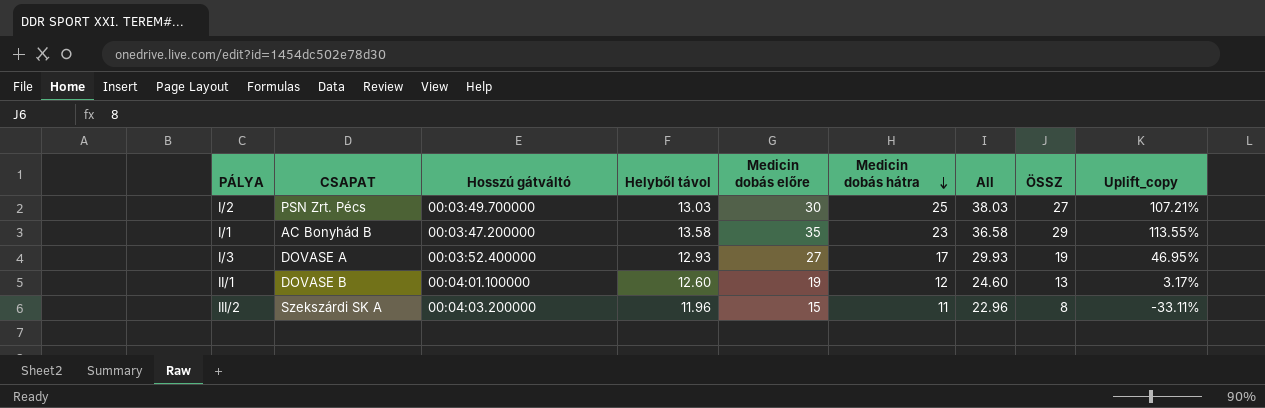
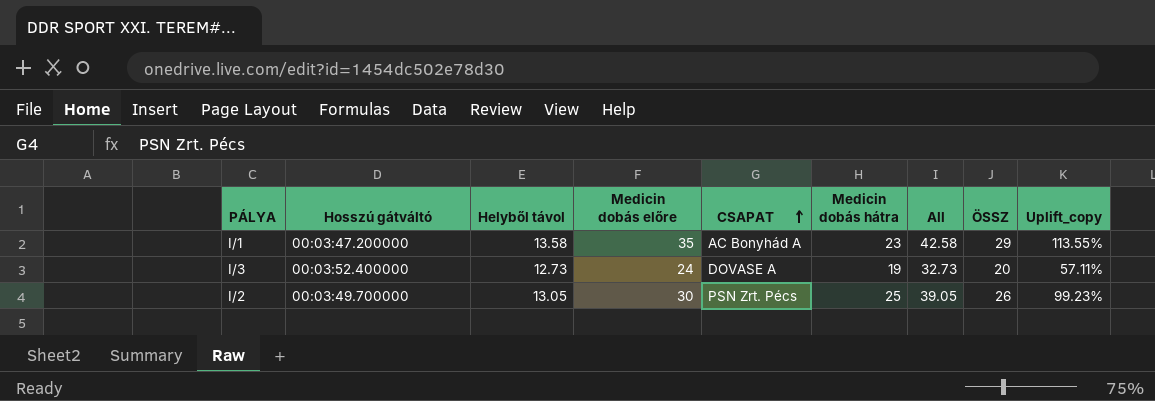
row order: Medicin dobás hátra descending -> CSAPAT ascending
column CSAPAT | position: 2 -> 5
column All | formula: [Helyből távol] + [Medicin dobás hátra] -> [Helyből távol] + [ÖSSZ]
row II/1: DOVASE B | 00:04:01.100000 | 12.60 | 19 | 12 | 24.60 | 13 | 3.17% -> none
row III/2: Szekszárdi SK A | 00:04:03.200000 | 11.96 | 15 | 11 | 22.96 | 8 | -33.11% -> none
I/1 | CSAPAT: AC Bonyhád B -> AC Bonyhád A
I/3 | Helyből távol: 12.93 -> 12.73
I/3 | Medicin dobás előre: 27 -> 24
I/3 | Medicin dobás hátra: 17 -> 19
I/3 | ÖSSZ: 19 -> 20
I/3 | Uplift_copy: 46.95% -> 57.11%
I/2 | Helyből távol: 13.03 -> 13.05
I/2 | ÖSSZ: 27 -> 26
I/2 | Uplift_copy: 107.21% -> 99.23%

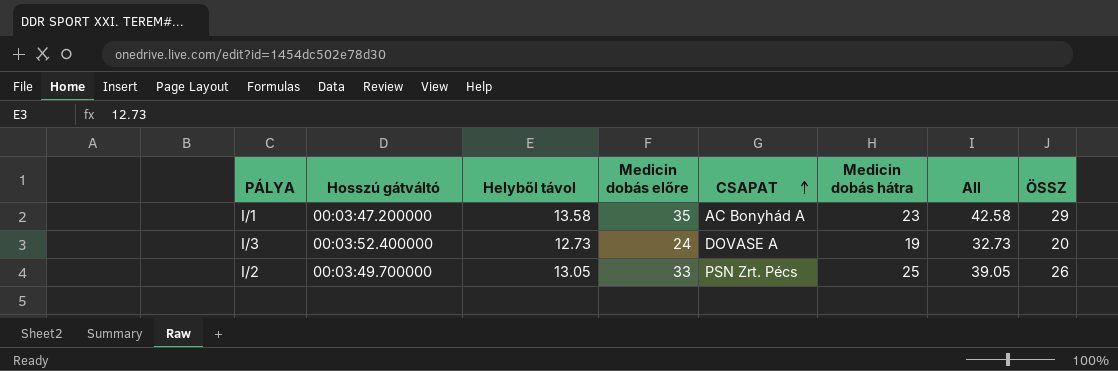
column Uplift_copy | formula: ([ÖSSZ] - [Helyből távol]) / [Helyből távol] -> none
I/2 | Medicin dobás előre: 30 -> 33

